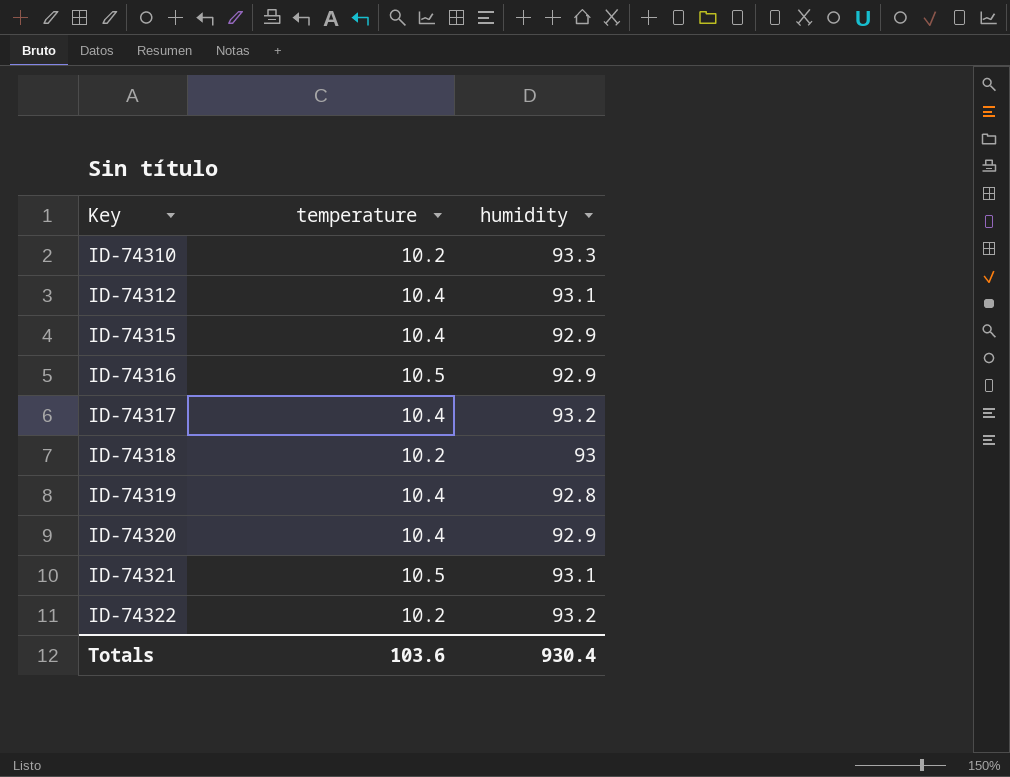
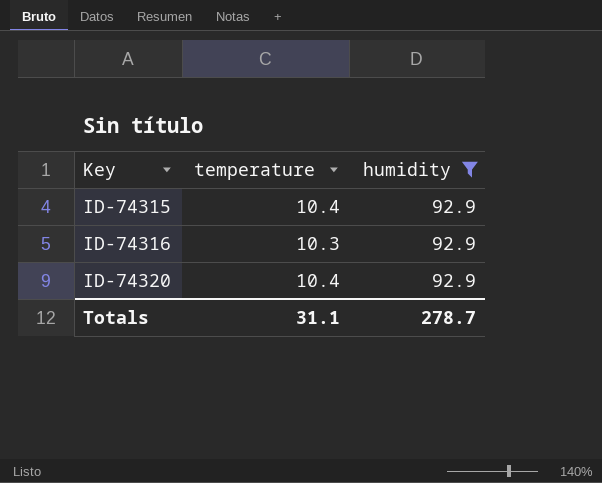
filter: none -> humidity = 92.9
ID-74316 | temperature: 10.5 -> 10.3
Totals | temperature: 103.6 -> 31.1
Totals | humidity: 930.4 -> 278.7

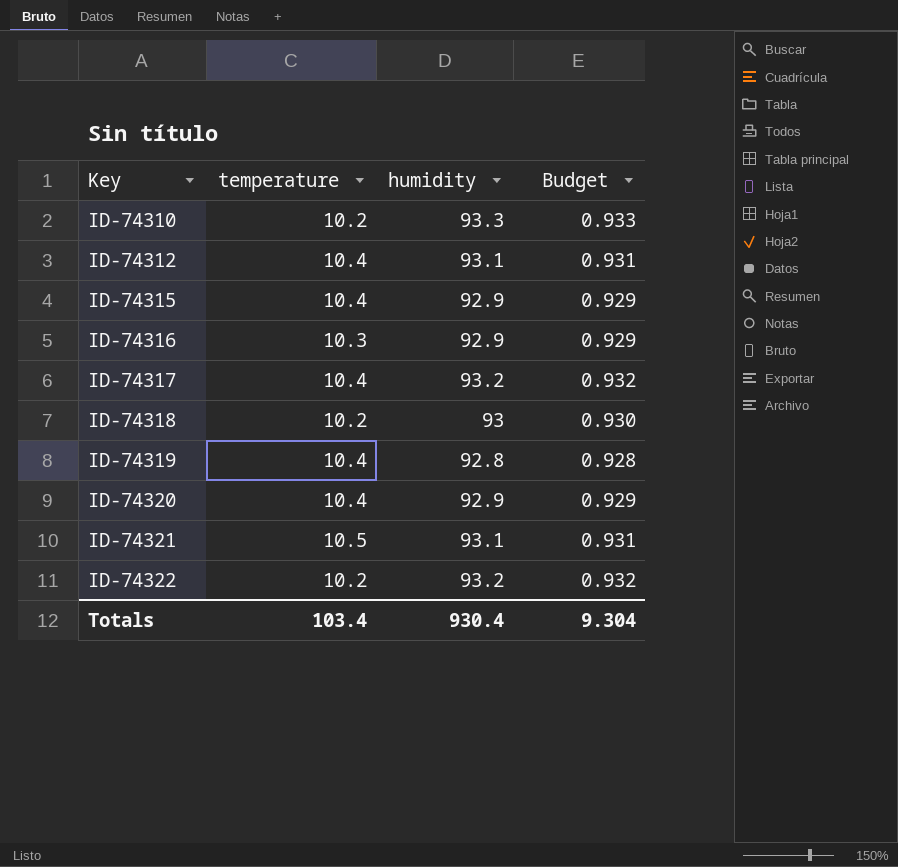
filter: humidity = 92.9 -> none
column Budget | formula: none -> [humidity] * 0.01
Totals | temperature: 31.1 -> 103.4
Totals | humidity: 278.7 -> 930.4

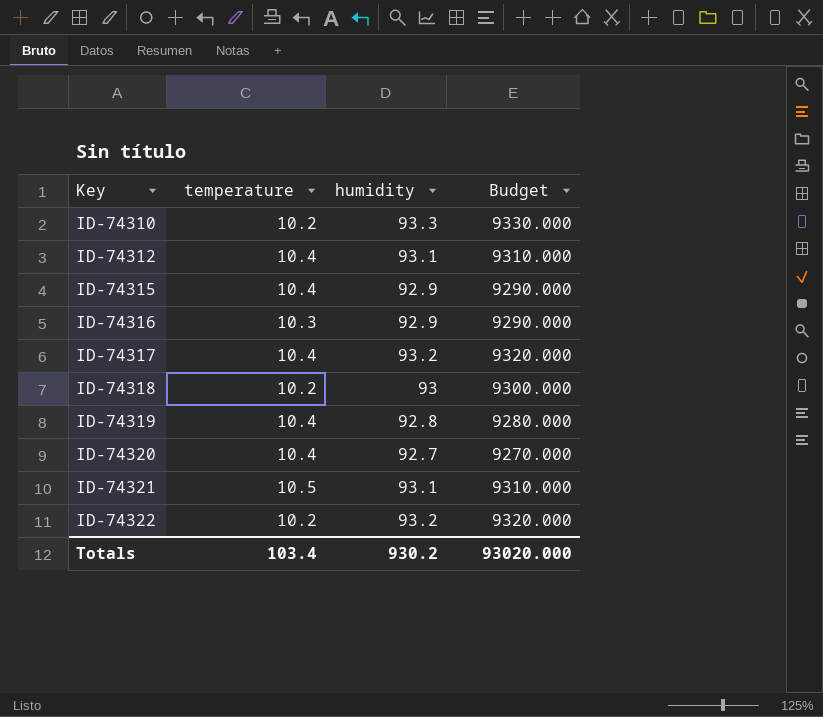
column Budget | formula: [humidity] * 0.01 -> [humidity] * 100
ID-74320 | humidity: 92.9 -> 92.7
Totals | humidity: 930.4 -> 930.2
Totals | Budget: 9.304 -> 93020.000

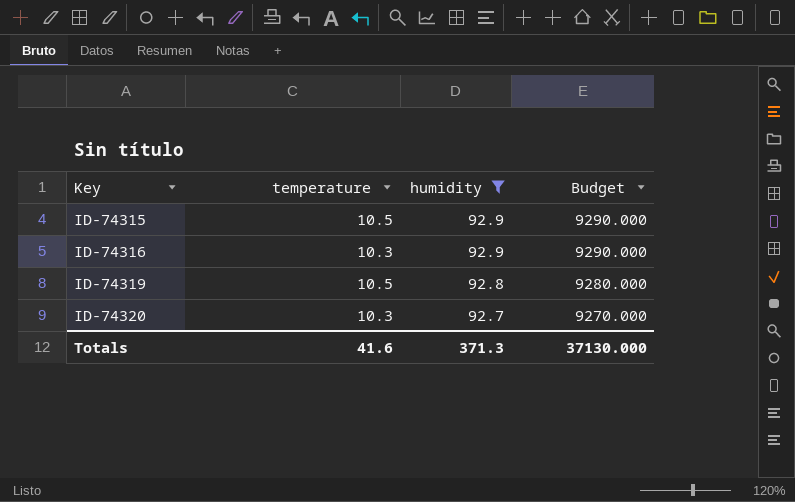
filter: none -> humidity <= 92.9
ID-74315 | temperature: 10.4 -> 10.5
ID-74319 | temperature: 10.4 -> 10.5
ID-74320 | temperature: 10.4 -> 10.3
Totals | temperature: 103.4 -> 41.6
Totals | humidity: 930.2 -> 371.3
Totals | Budget: 93020.000 -> 37130.000

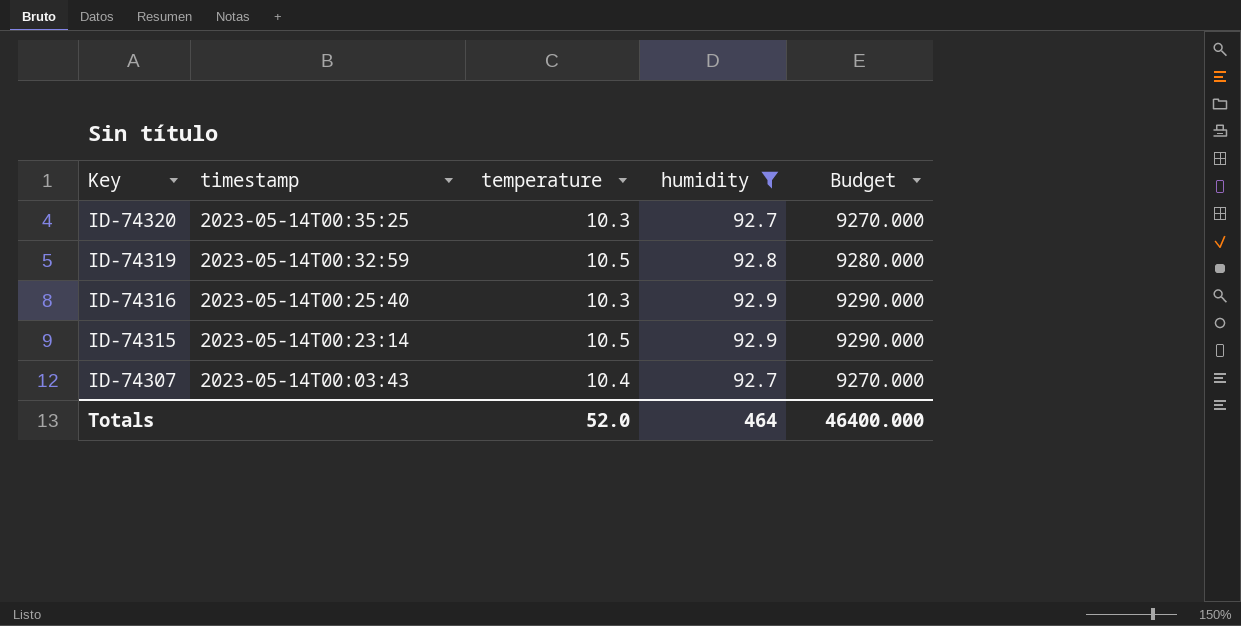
row order: Key ascending -> Key descending
column timestamp | position: none -> 2
row ID-74307: none -> 2023-05-14T00:03:43 | 10.4 | 92.7 | 9270.000
Totals | temperature: 41.6 -> 52.0
Totals | humidity: 371.3 -> 464
Totals | Budget: 37130.000 -> 46400.000

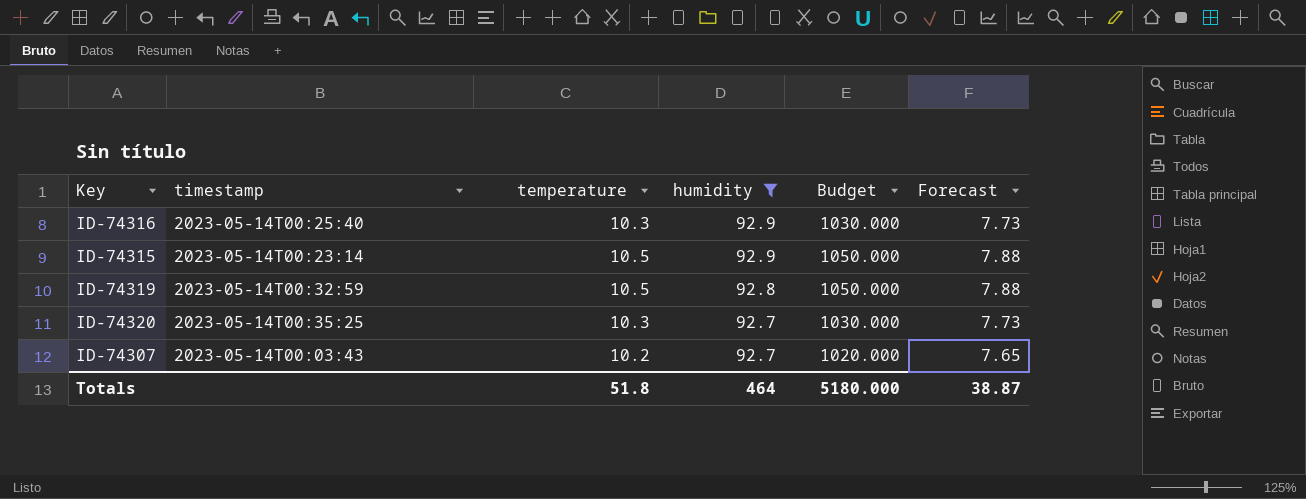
row order: Key descending -> humidity descending
column Budget | formula: [humidity] * 100 -> [temperature] * 100
column Forecast | formula: none -> [temperature] * 0.75
ID-74307 | temperature: 10.4 -> 10.2
Totals | temperature: 52.0 -> 51.8
Totals | Budget: 46400.000 -> 5180.000

